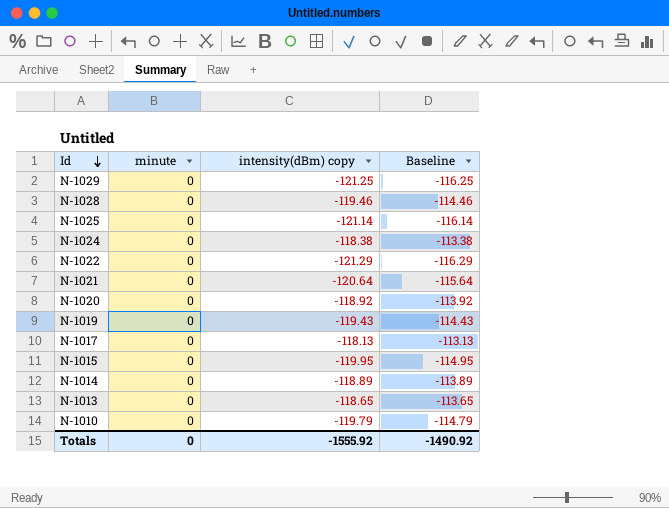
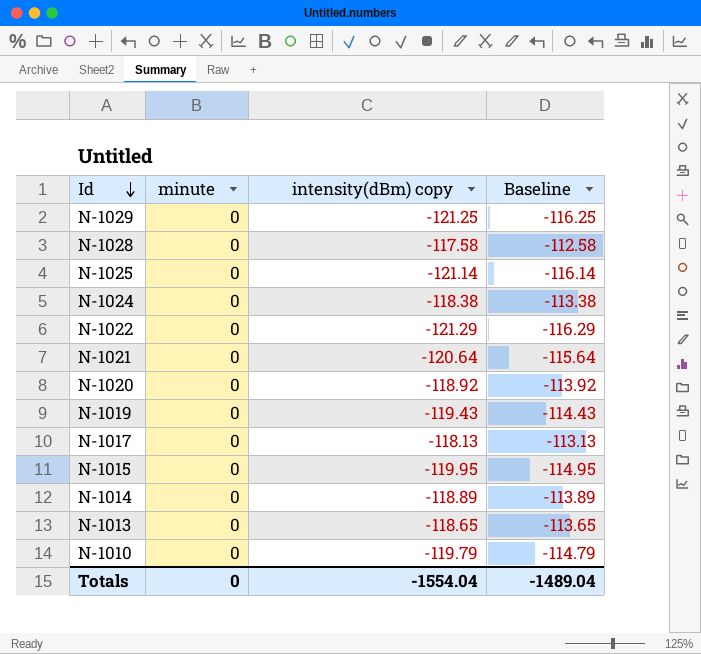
N-1028 | intensity(dBm) copy: -119.46 -> -117.58
N-1028 | Baseline: -114.46 -> -112.58
Totals | intensity(dBm) copy: -1555.92 -> -1554.04
Totals | Baseline: -1490.92 -> -1489.04

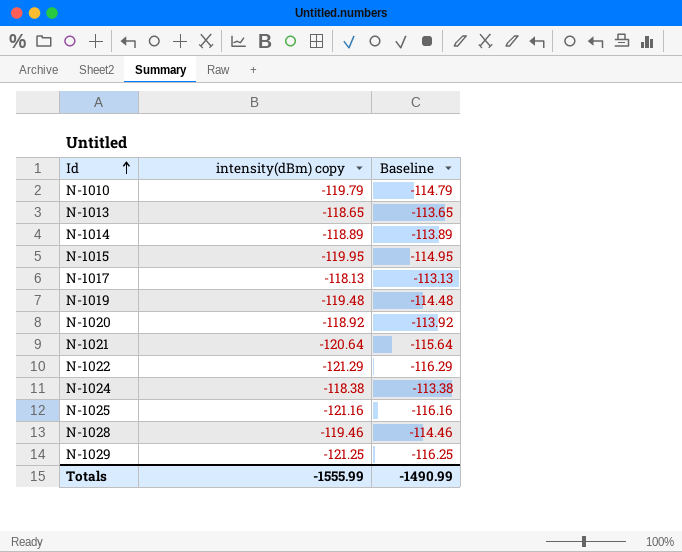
row order: Id descending -> Id ascending
column minute | position: 2 -> none
N-1019 | intensity(dBm) copy: -119.43 -> -119.48
N-1019 | Baseline: -114.43 -> -114.48
N-1025 | intensity(dBm) copy: -121.14 -> -121.16
N-1025 | Baseline: -116.14 -> -116.16
N-1028 | intensity(dBm) copy: -117.58 -> -119.46
N-1028 | Baseline: -112.58 -> -114.46
Totals | intensity(dBm) copy: -1554.04 -> -1555.99
Totals | Baseline: -1489.04 -> -1490.99

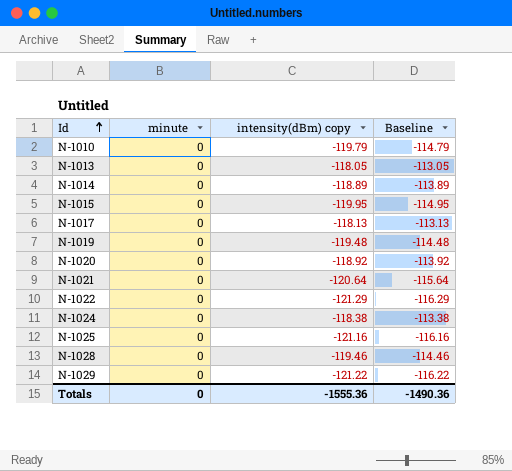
column minute | position: none -> 2
N-1013 | intensity(dBm) copy: -118.65 -> -118.05
N-1013 | Baseline: -113.65 -> -113.05
N-1029 | intensity(dBm) copy: -121.25 -> -121.22
N-1029 | Baseline: -116.25 -> -116.22
Totals | intensity(dBm) copy: -1555.99 -> -1555.36
Totals | Baseline: -1490.99 -> -1490.36

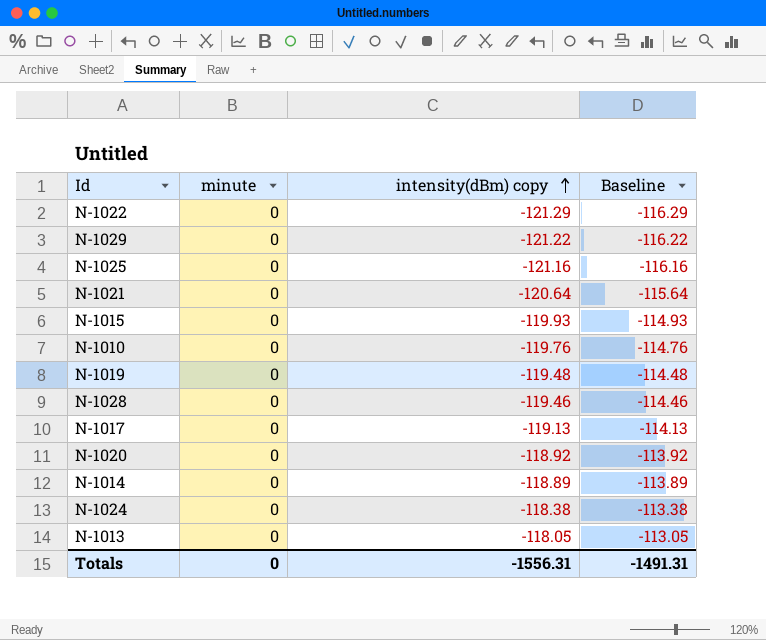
row order: Id ascending -> intensity(dBm) copy ascending
N-1015 | intensity(dBm) copy: -119.95 -> -119.93
N-1015 | Baseline: -114.95 -> -114.93
N-1010 | intensity(dBm) copy: -119.79 -> -119.76
N-1010 | Baseline: -114.79 -> -114.76
N-1017 | intensity(dBm) copy: -118.13 -> -119.13
N-1017 | Baseline: -113.13 -> -114.13
Totals | intensity(dBm) copy: -1555.36 -> -1556.31
Totals | Baseline: -1490.36 -> -1491.31

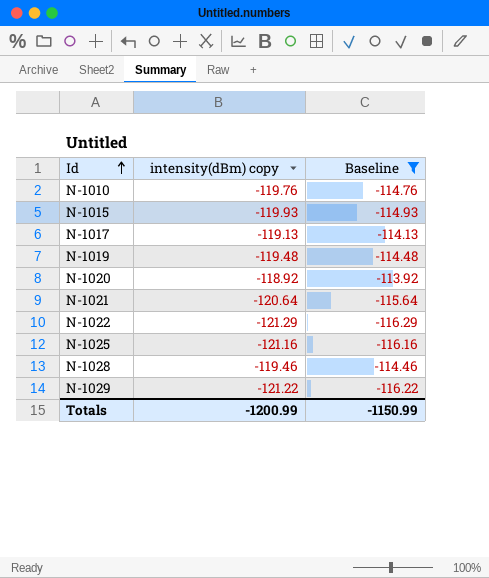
filter: none -> Baseline <= -113.92
row order: intensity(dBm) copy ascending -> Id ascending
column minute | position: 2 -> none
Totals | intensity(dBm) copy: -1556.31 -> -1200.99
Totals | Baseline: -1491.31 -> -1150.99

